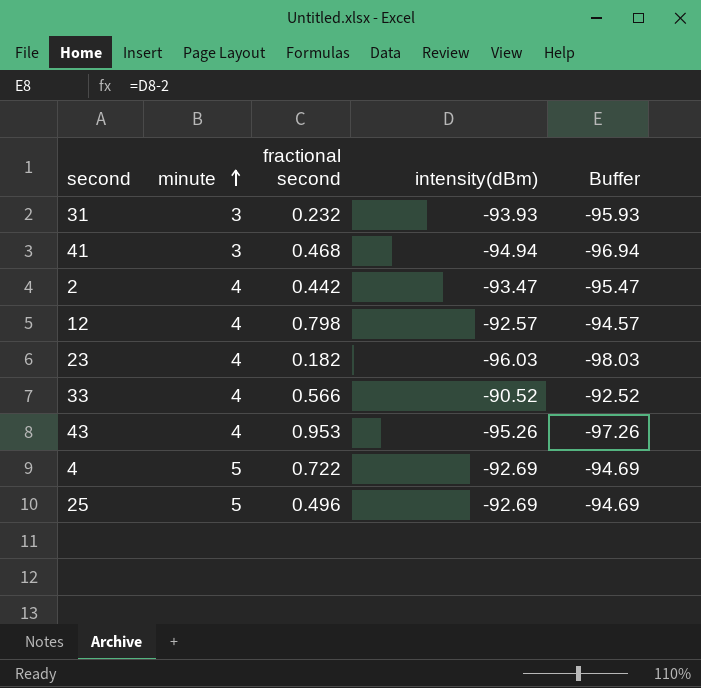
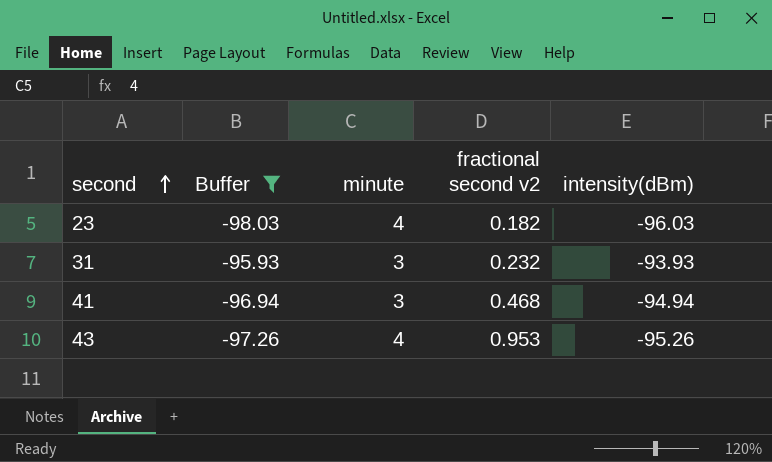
filter: none -> Buffer <= -95.93
row order: minute ascending -> second ascending
column Buffer | position: 5 -> 2
column name: fractional second -> fractional second v2

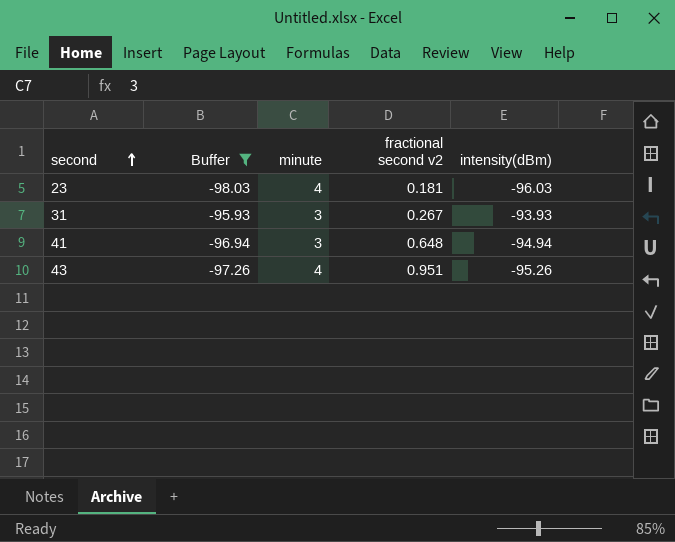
23 | fractional second v2: 0.182 -> 0.181
31 | fractional second v2: 0.232 -> 0.267
41 | fractional second v2: 0.468 -> 0.648
43 | fractional second v2: 0.953 -> 0.951

